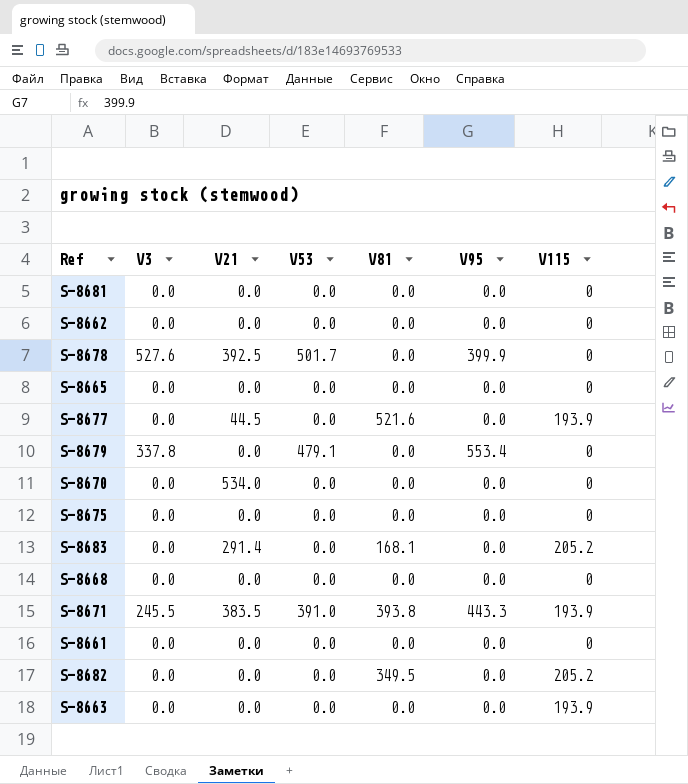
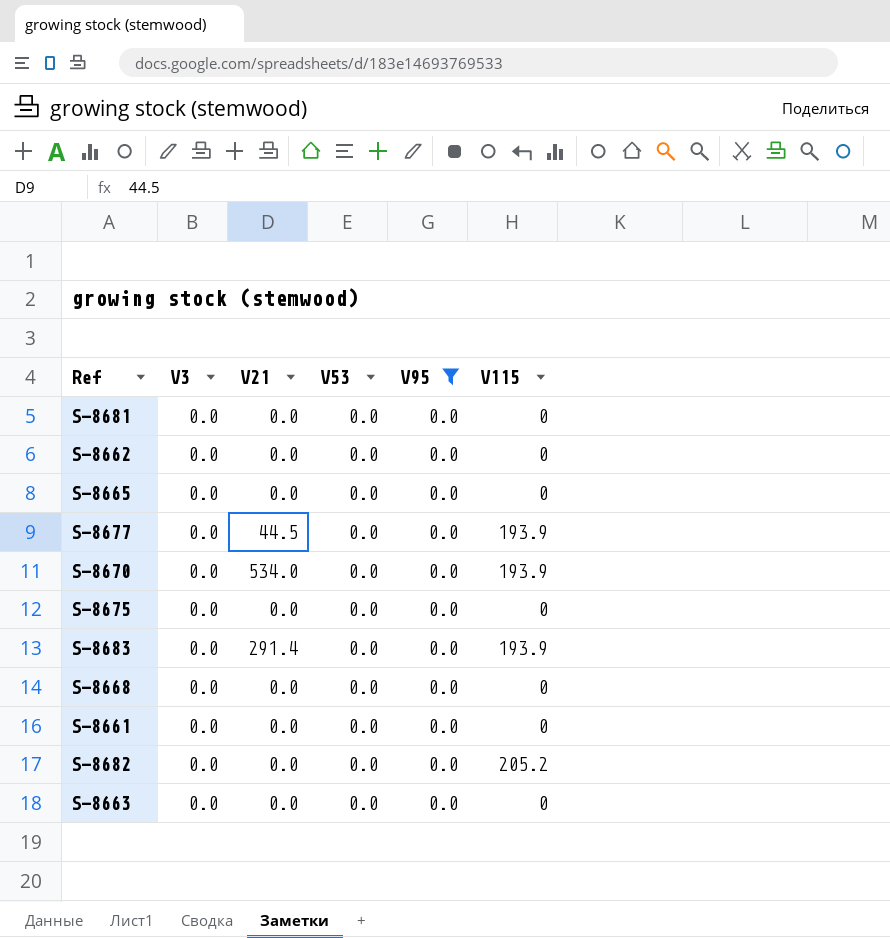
filter: none -> V95 = 0.0
column V81 | position: 5 -> none
S-8670 | V115: 0 -> 193.9
S-8683 | V115: 205.2 -> 193.9
S-8663 | V115: 193.9 -> 0

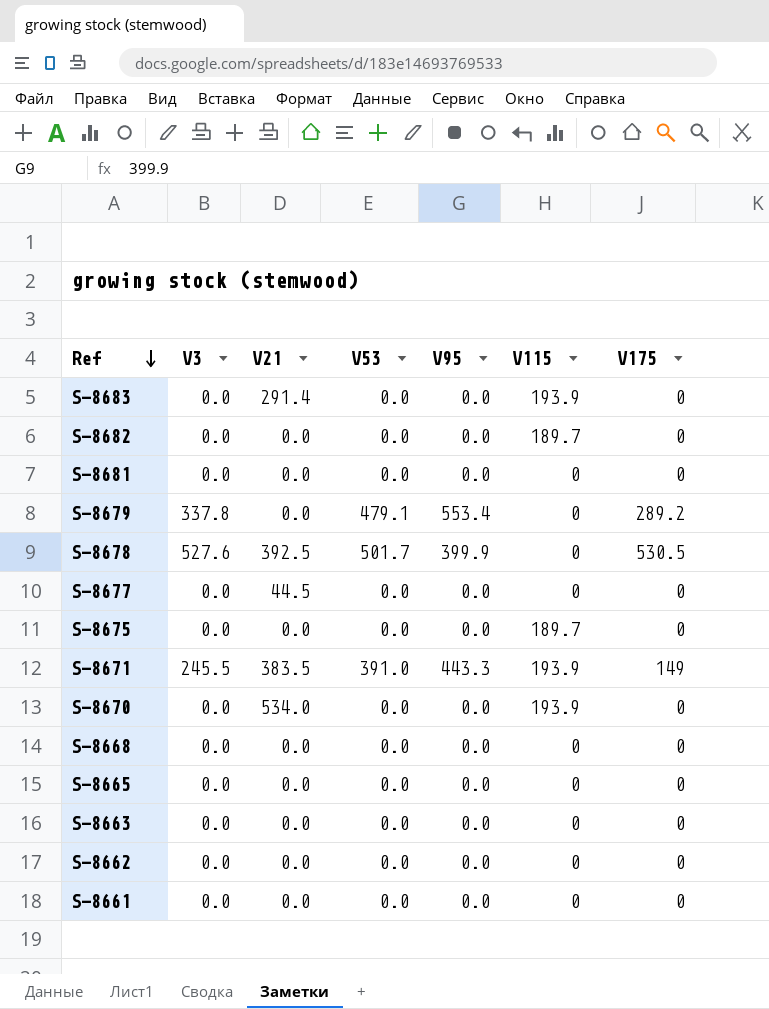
filter: V95 = 0.0 -> none
row order: none -> Ref descending
column V175 | position: none -> 7
S-8682 | V115: 205.2 -> 189.7
S-8677 | V115: 193.9 -> 0
S-8675 | V115: 0 -> 189.7

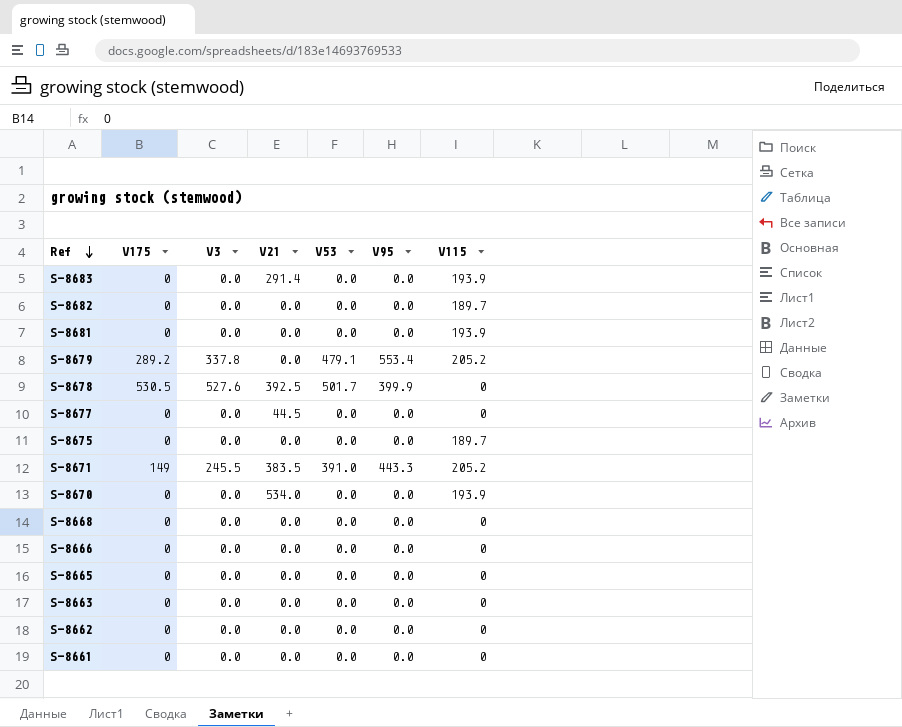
column V175 | position: 7 -> 2
S-8681 | V115: 0 -> 193.9
S-8679 | V115: 0 -> 205.2
S-8671 | V115: 193.9 -> 205.2
row S-8666: none -> 0 | 0.0 | 0.0 | 0.0 | 0.0 | 0

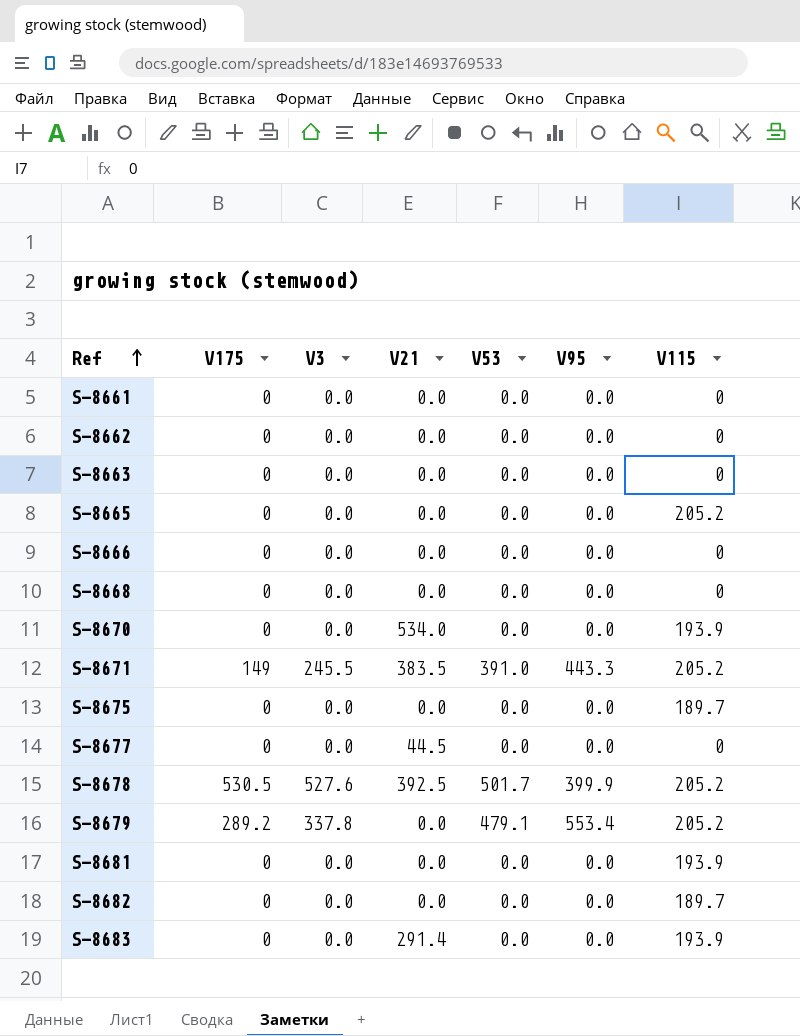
row order: Ref descending -> Ref ascending
S-8665 | V115: 0 -> 205.2
S-8678 | V115: 0 -> 205.2

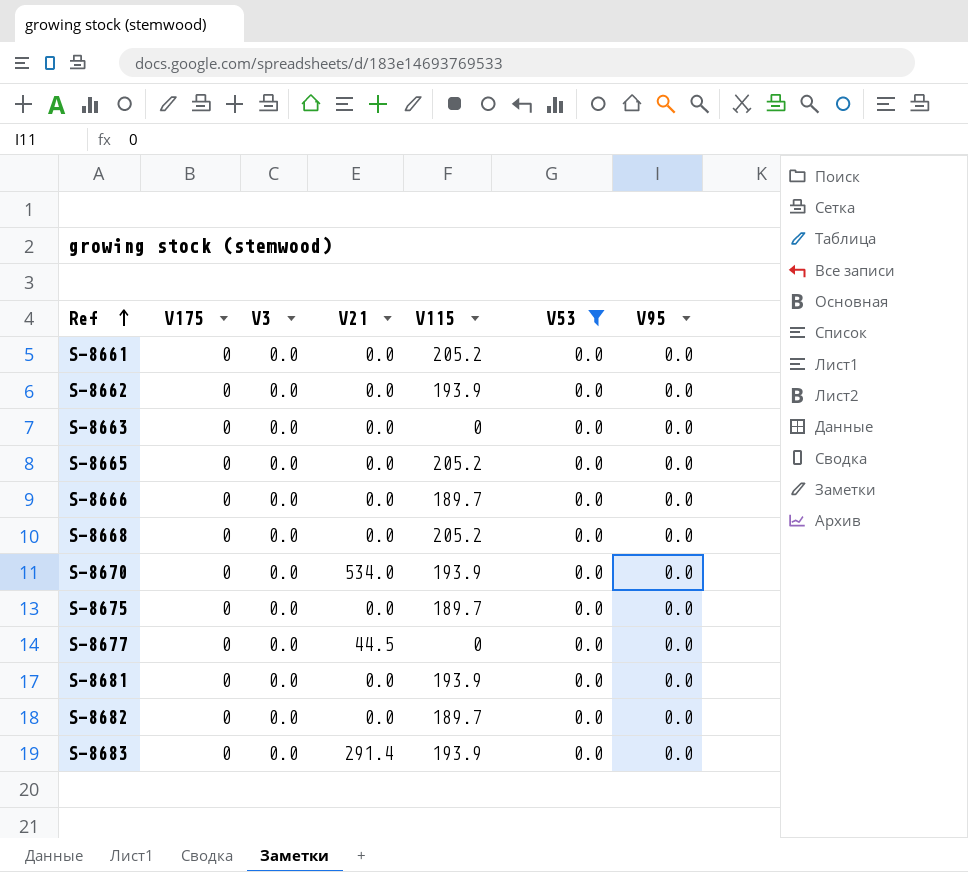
filter: none -> V53 = 0.0
column V115 | position: 7 -> 5
S-8661 | V115: 0 -> 205.2
S-8662 | V115: 0 -> 193.9
S-8666 | V115: 0 -> 189.7
S-8668 | V115: 0 -> 205.2

